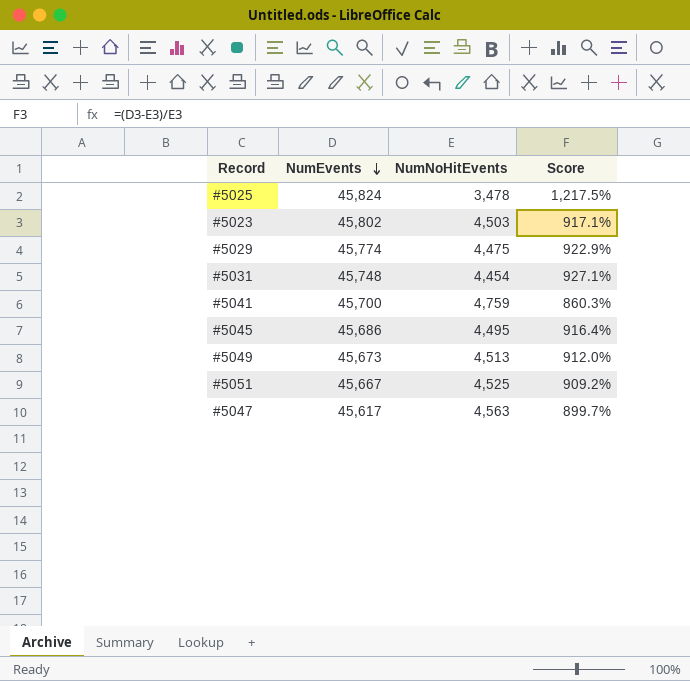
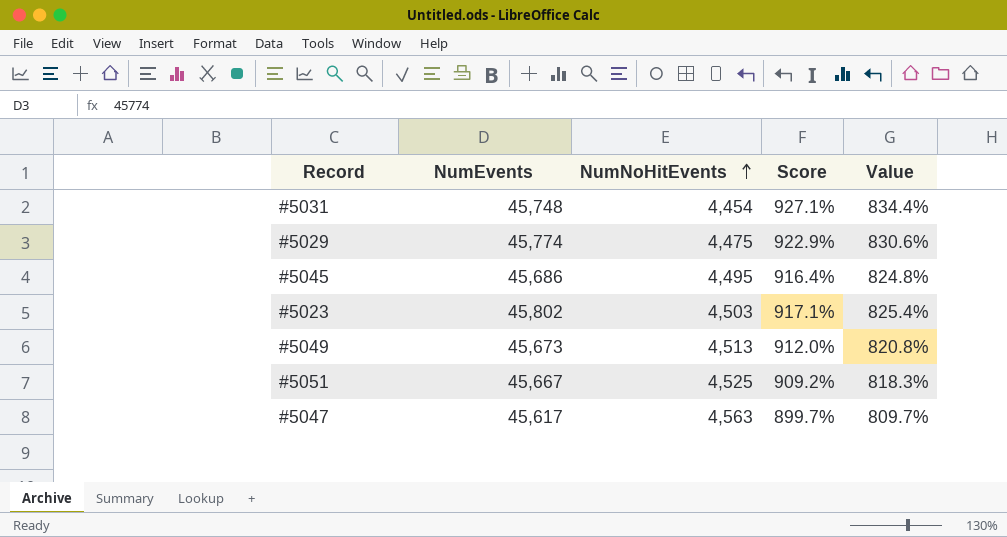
row order: NumEvents descending -> NumNoHitEvents ascending
column Value | formula: none -> [Score] * 0.9
row #5025: 45,824 | 3,478 | 1,217.5% -> none
row #5041: 45,700 | 4,759 | 860.3% -> none

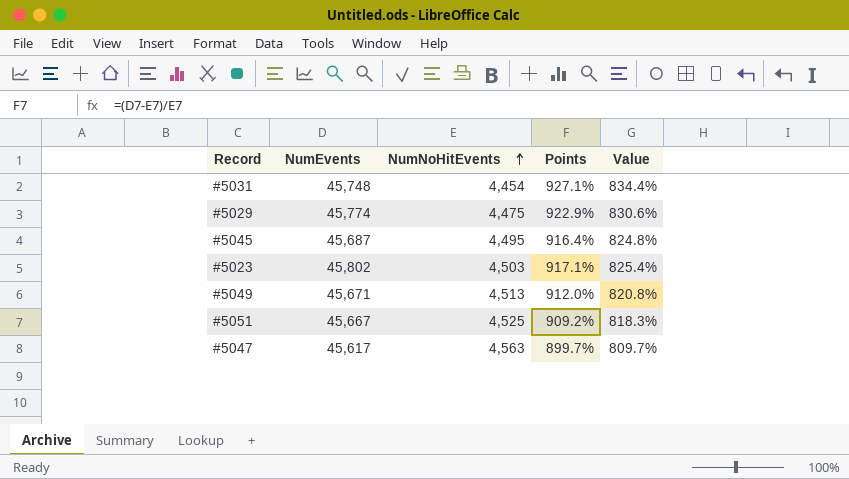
column name: Score -> Points
#5045 | NumEvents: 45,686 -> 45,687
#5049 | NumEvents: 45,673 -> 45,671

